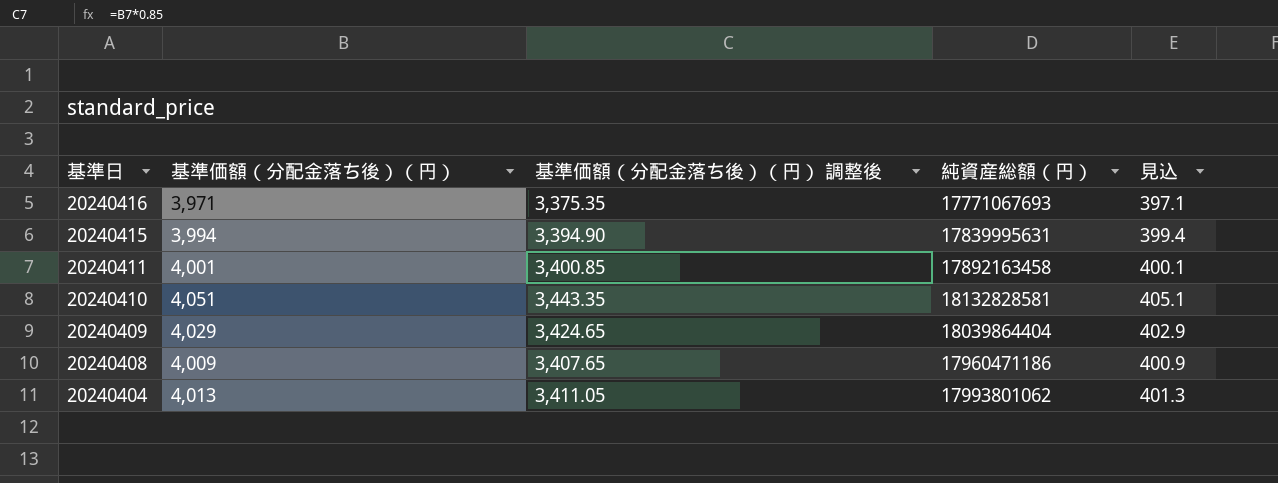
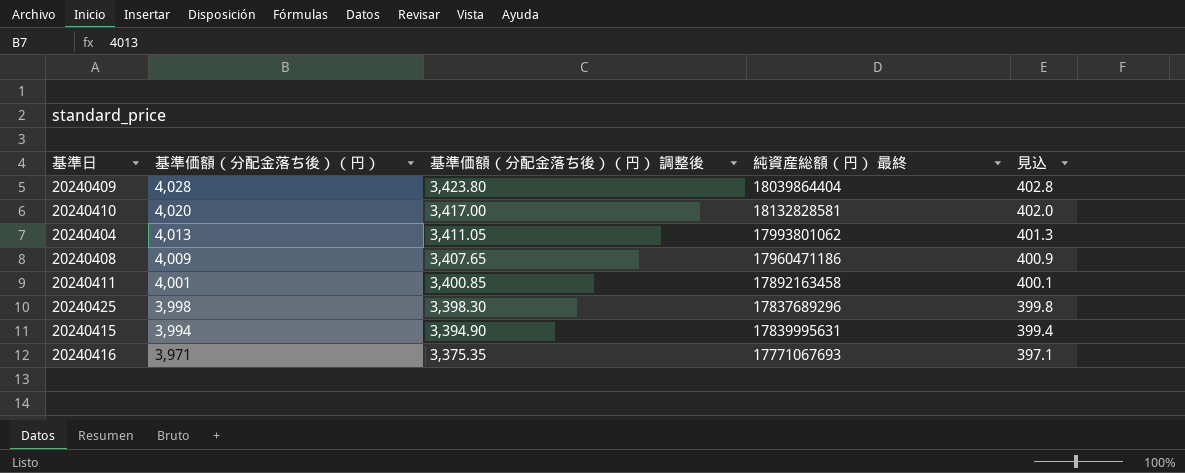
row order: 基準日 descending -> 基準価額（分配金落ち後）（円） descending
column name: 純資産総額（円） -> 純資産総額（円） 最終
20240409 | 基準価額（分配金落ち後）（円）: 4,029 -> 4,028
20240409 | 基準価額（分配金落ち後）（円） 調整後: 3,424.65 -> 3,423.80
20240409 | 見込: 402.9 -> 402.8
20240410 | 基準価額（分配金落ち後）（円）: 4,051 -> 4,020
20240410 | 基準価額（分配金落ち後）（円） 調整後: 3,443.35 -> 3,417.00
20240410 | 見込: 405.1 -> 402.0
row 20240425: none -> 3,998 | 3,398.30 | 17837689296 | 399.8

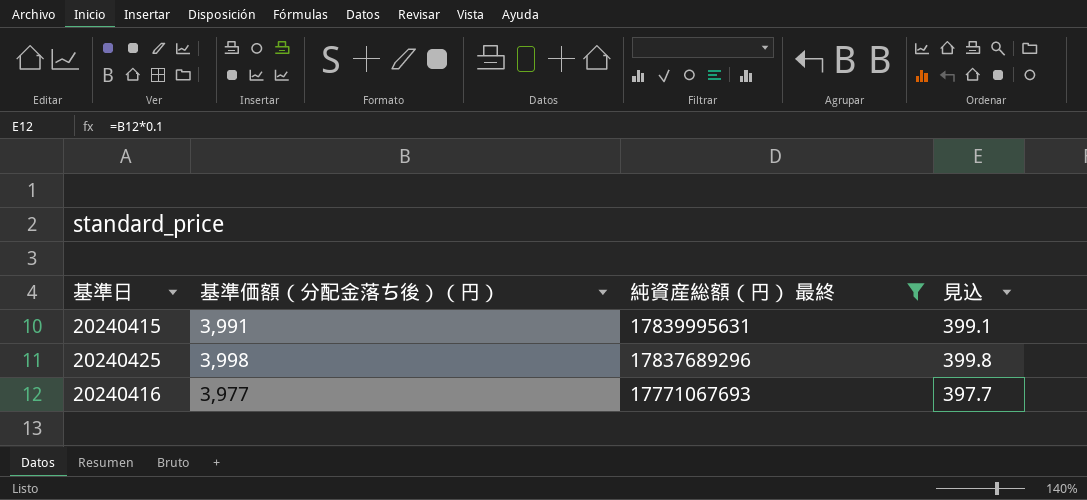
filter: none -> 純資産総額（円） 最終 <= 17839995631
row order: 基準価額（分配金落ち後）（円） descending -> 純資産総額（円） 最終 descending
column 基準価額（分配金落ち後）（円） 調整後 | formula: [基準価額（分配金落ち後）（円）] * 0.85 -> none
20240415 | 基準価額（分配金落ち後）（円）: 3,994 -> 3,991
20240415 | 見込: 399.4 -> 399.1
20240416 | 基準価額（分配金落ち後）（円）: 3,971 -> 3,977
20240416 | 見込: 397.1 -> 397.7

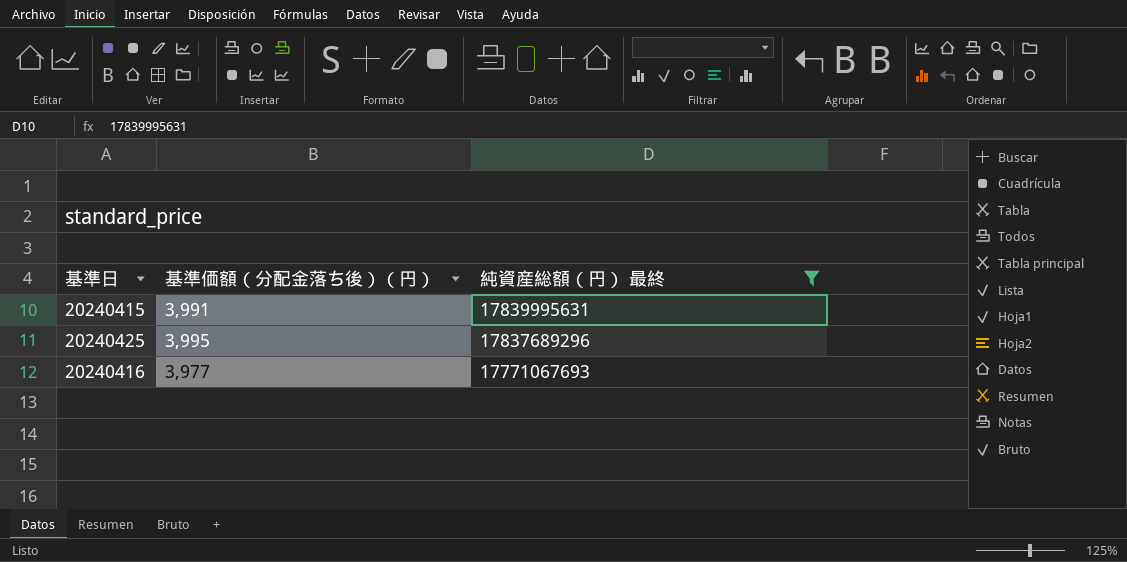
column 見込 | formula: [基準価額（分配金落ち後）（円）] * 0.1 -> none
20240425 | 基準価額（分配金落ち後）（円）: 3,998 -> 3,995

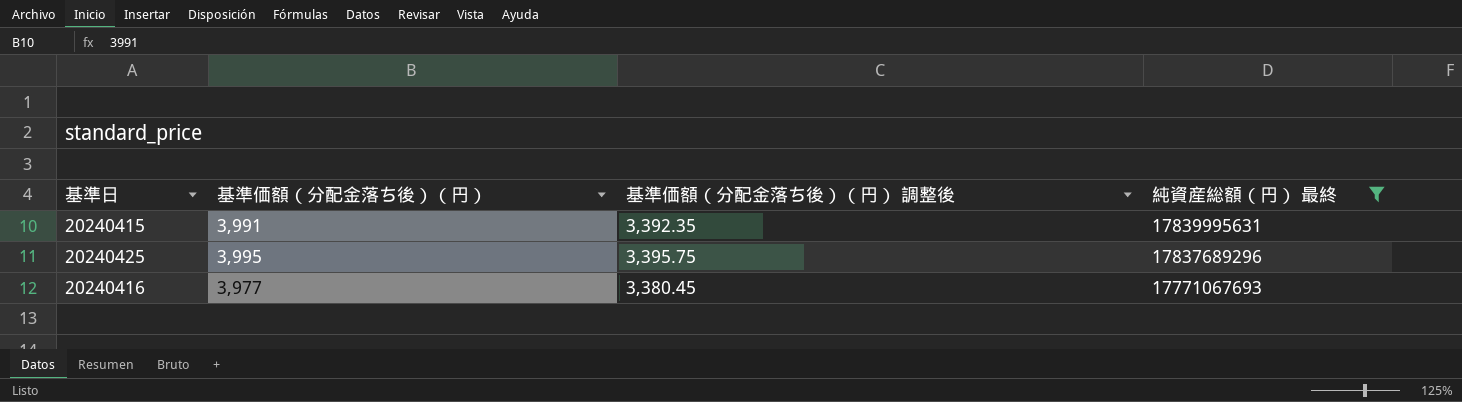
column 基準価額（分配金落ち後）（円） 調整後 | formula: none -> [基準価額（分配金落ち後）（円）] * 0.85

